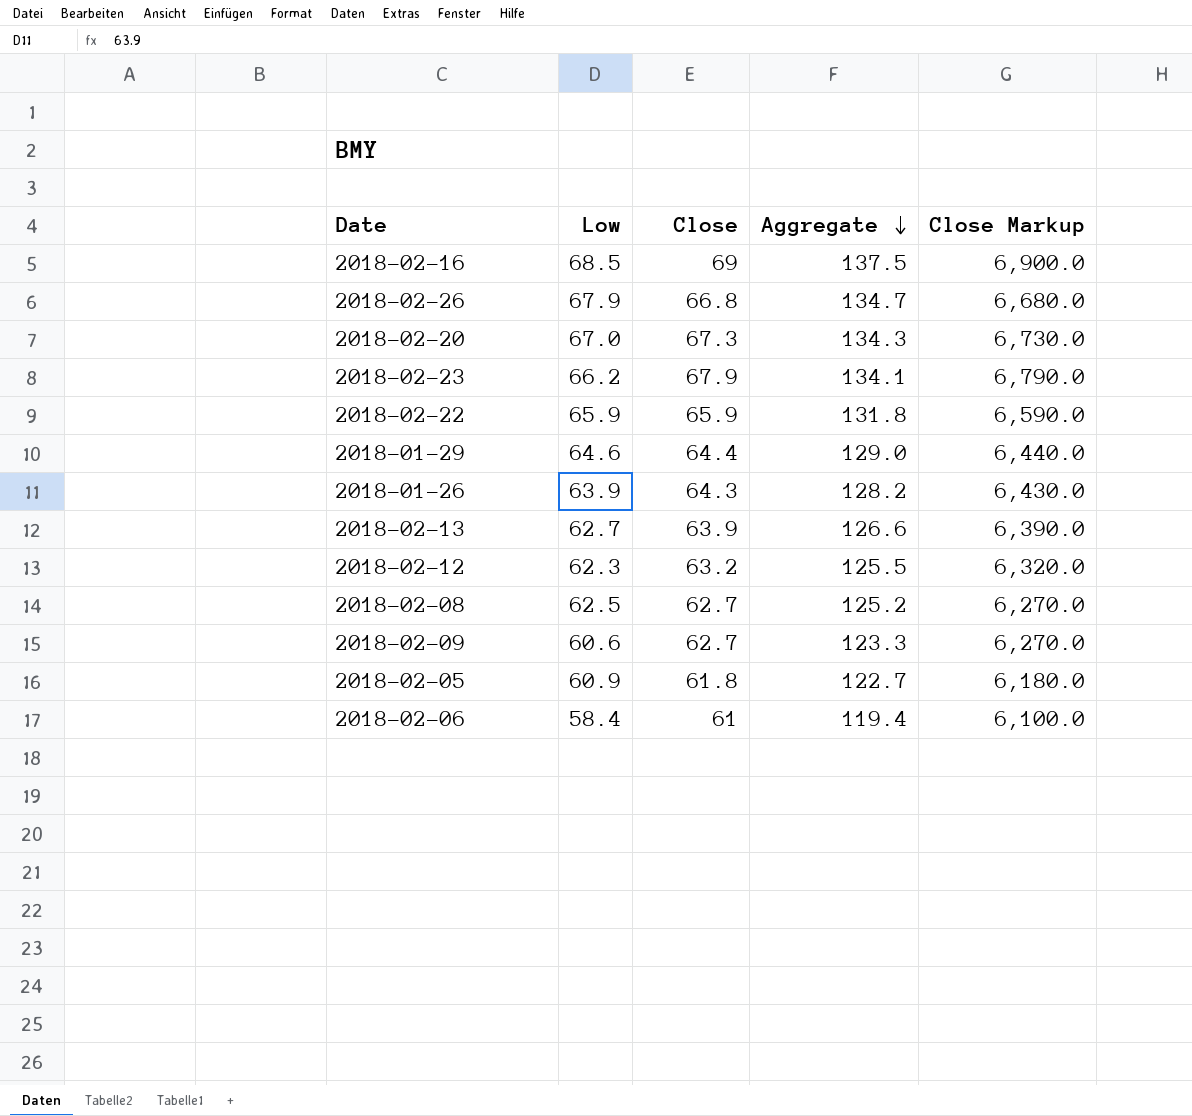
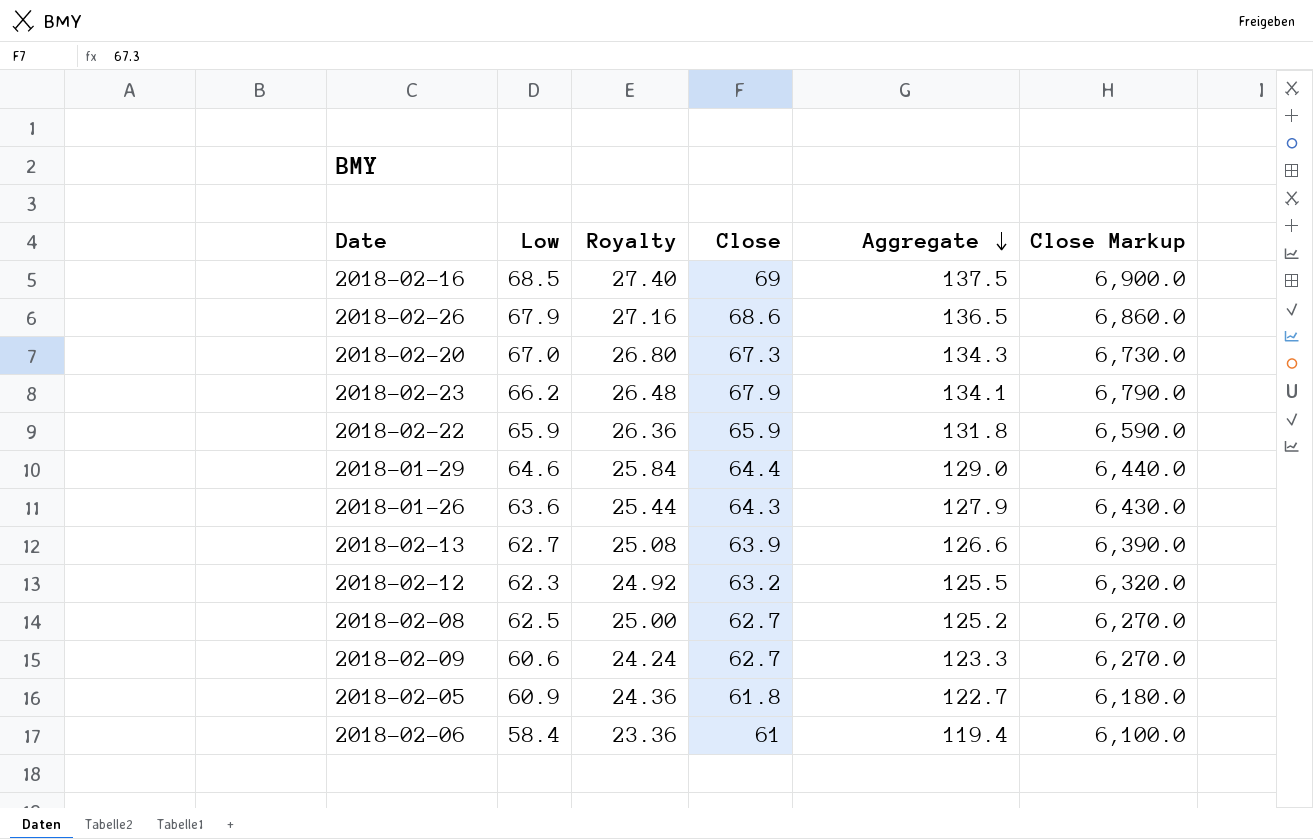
column Royalty | formula: none -> [Low] * 0.4
2018-02-26 | Close: 66.8 -> 68.6
2018-02-26 | Aggregate: 134.7 -> 136.5
2018-02-26 | Close Markup: 6,680.0 -> 6,860.0
2018-01-26 | Low: 63.9 -> 63.6
2018-01-26 | Aggregate: 128.2 -> 127.9

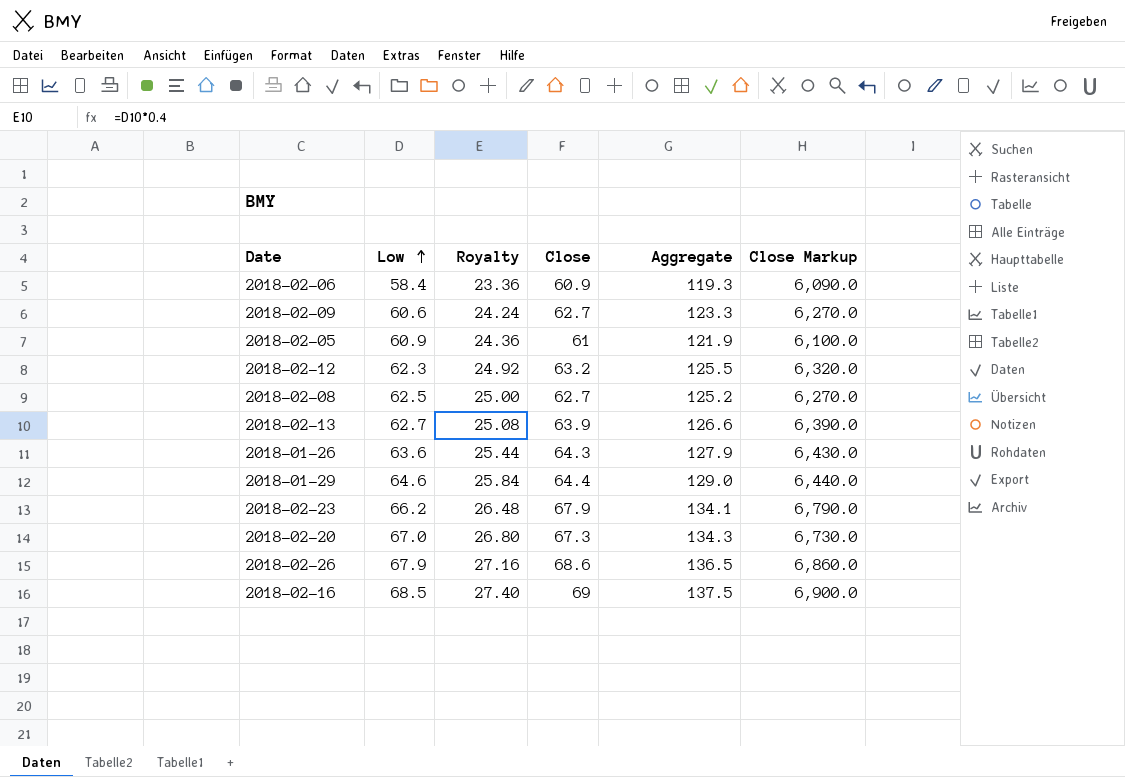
row order: Aggregate descending -> Low ascending
row 2018-02-22: 65.9 | 26.36 | 65.9 | 131.8 | 6,590.0 -> none
2018-02-06 | Close: 61 -> 60.9
2018-02-06 | Aggregate: 119.4 -> 119.3
2018-02-06 | Close Markup: 6,100.0 -> 6,090.0
2018-02-05 | Close: 61.8 -> 61
2018-02-05 | Aggregate: 122.7 -> 121.9
2018-02-05 | Close Markup: 6,180.0 -> 6,100.0

